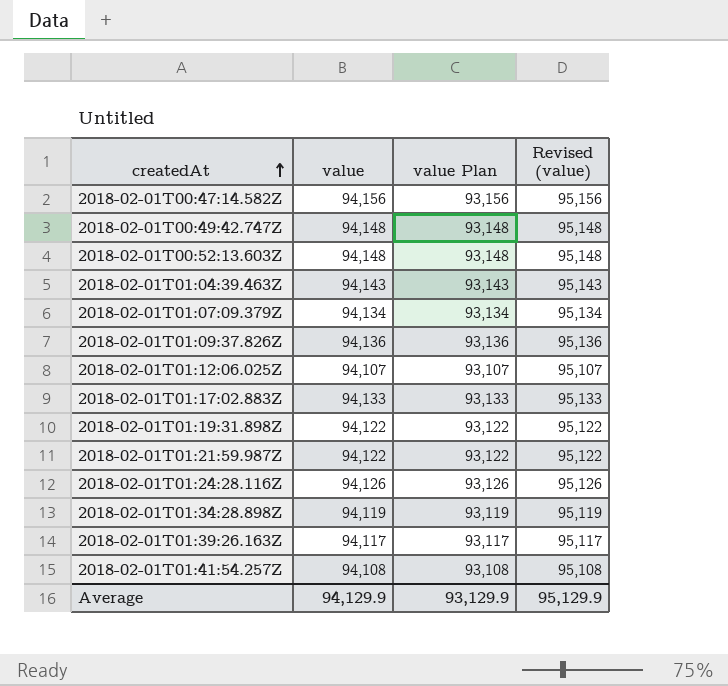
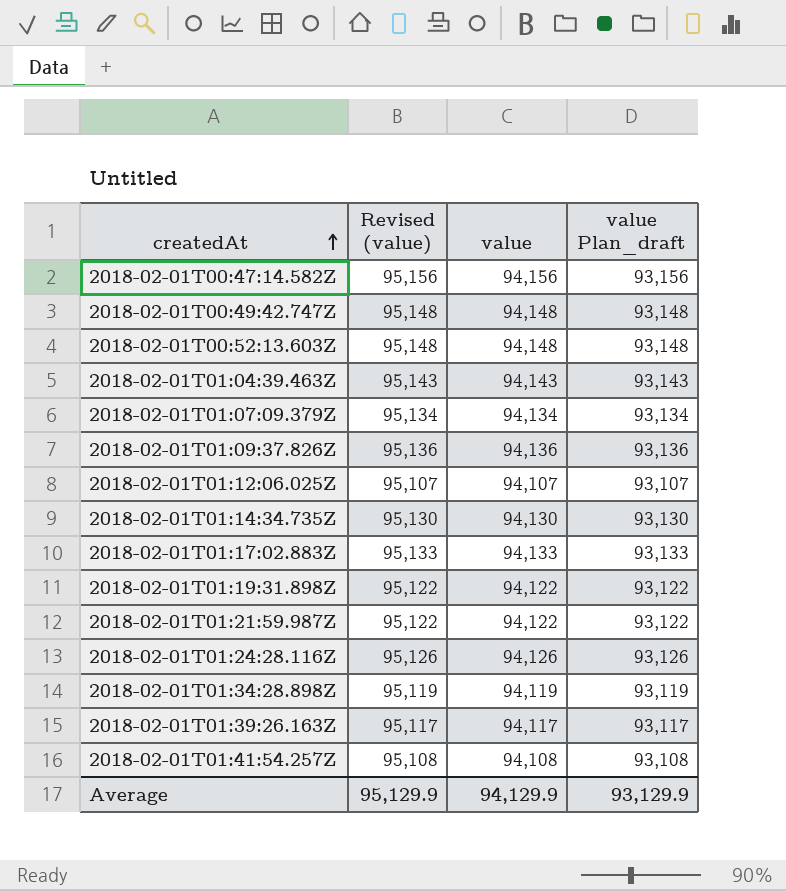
column Revised (value) | position: 4 -> 2
column name: value Plan -> value Plan_draft
row 2018-02-01T01:14:34.735Z: none -> 95,130 | 94,130 | 93,130

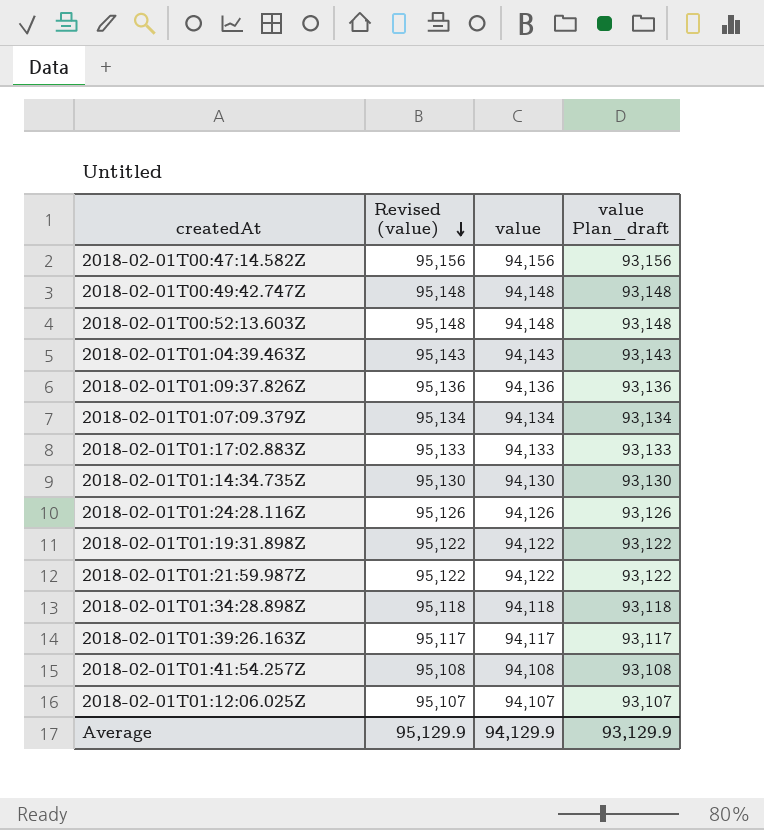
row order: createdAt ascending -> Revised (value) descending
2018-02-01T01:34:28.898Z | Revised (value): 95,119 -> 95,118
2018-02-01T01:34:28.898Z | value: 94,119 -> 94,118
2018-02-01T01:34:28.898Z | value Plan_draft: 93,119 -> 93,118

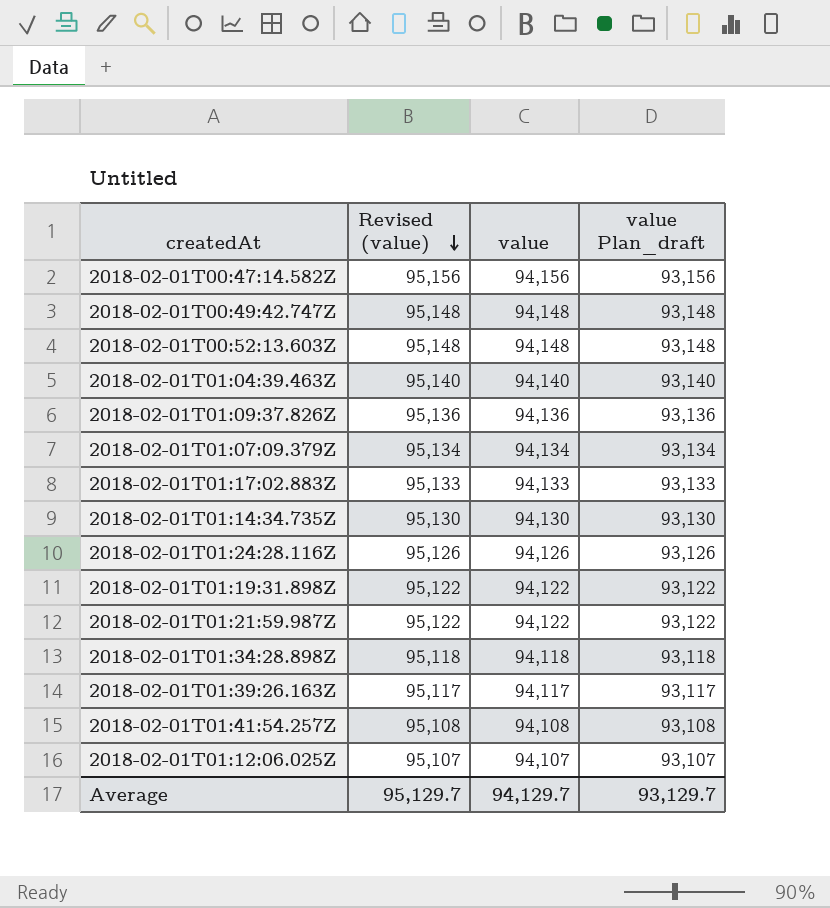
2018-02-01T01:04:39.463Z | Revised (value): 95,143 -> 95,140
2018-02-01T01:04:39.463Z | value: 94,143 -> 94,140
2018-02-01T01:04:39.463Z | value Plan_draft: 93,143 -> 93,140
Average | Revised (value): 95,129.9 -> 95,129.7
Average | value: 94,129.9 -> 94,129.7
Average | value Plan_draft: 93,129.9 -> 93,129.7

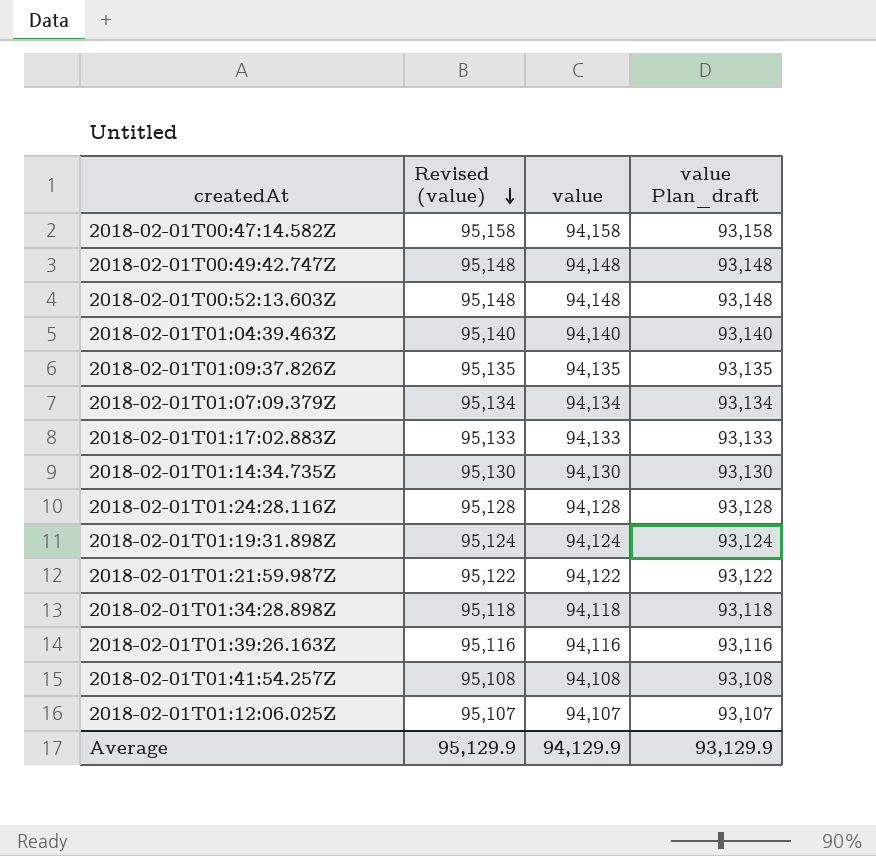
2018-02-01T00:47:14.582Z | Revised (value): 95,156 -> 95,158
2018-02-01T00:47:14.582Z | value: 94,156 -> 94,158
2018-02-01T00:47:14.582Z | value Plan_draft: 93,156 -> 93,158
2018-02-01T01:09:37.826Z | Revised (value): 95,136 -> 95,135
2018-02-01T01:09:37.826Z | value: 94,136 -> 94,135
2018-02-01T01:09:37.826Z | value Plan_draft: 93,136 -> 93,135
2018-02-01T01:24:28.116Z | Revised (value): 95,126 -> 95,128
2018-02-01T01:24:28.116Z | value: 94,126 -> 94,128
2018-02-01T01:24:28.116Z | value Plan_draft: 93,126 -> 93,128
2018-02-01T01:19:31.898Z | Revised (value): 95,122 -> 95,124
2018-02-01T01:19:31.898Z | value: 94,122 -> 94,124
2018-02-01T01:19:31.898Z | value Plan_draft: 93,122 -> 93,124
2018-02-01T01:39:26.163Z | Revised (value): 95,117 -> 95,116
2018-02-01T01:39:26.163Z | value: 94,117 -> 94,116
2018-02-01T01:39:26.163Z | value Plan_draft: 93,117 -> 93,116
Average | Revised (value): 95,129.7 -> 95,129.9
Average | value: 94,129.7 -> 94,129.9
Average | value Plan_draft: 93,129.7 -> 93,129.9

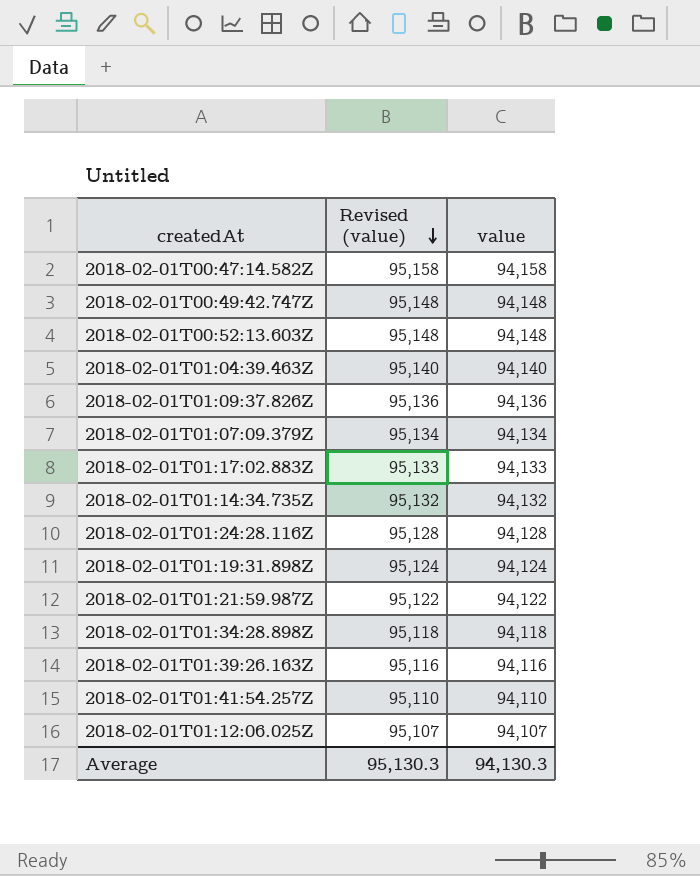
column value Plan_draft | formula: [value] - 1000 -> none
2018-02-01T01:09:37.826Z | Revised (value): 95,135 -> 95,136
2018-02-01T01:09:37.826Z | value: 94,135 -> 94,136
2018-02-01T01:14:34.735Z | Revised (value): 95,130 -> 95,132
2018-02-01T01:14:34.735Z | value: 94,130 -> 94,132
2018-02-01T01:41:54.257Z | Revised (value): 95,108 -> 95,110
2018-02-01T01:41:54.257Z | value: 94,108 -> 94,110
Average | Revised (value): 95,129.9 -> 95,130.3
Average | value: 94,129.9 -> 94,130.3

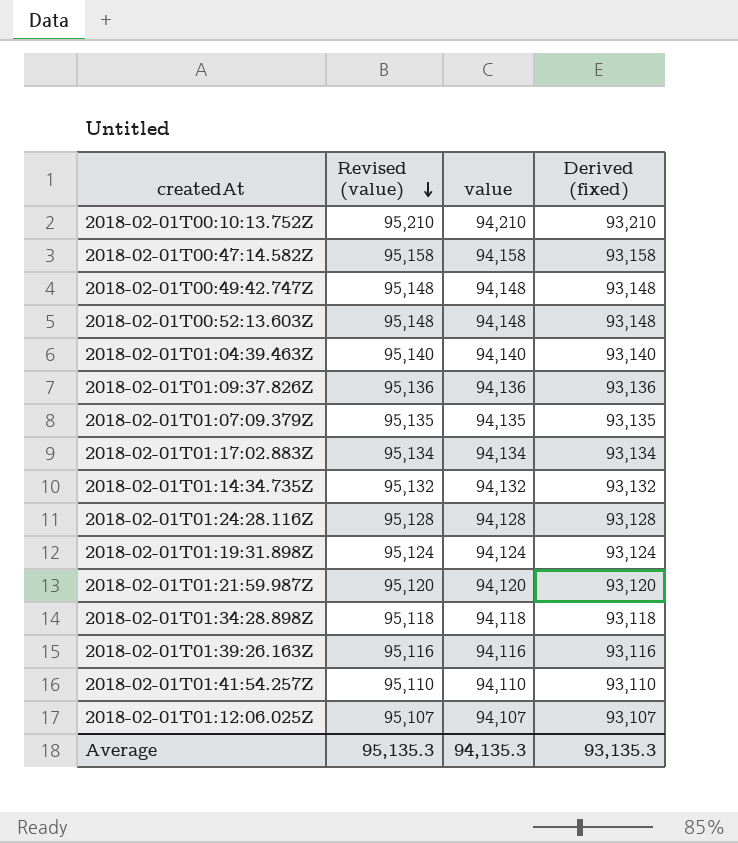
column Derived (fixed) | formula: none -> [value] - 1000
row 2018-02-01T00:10:13.752Z: none -> 95,210 | 94,210 | 93,210
2018-02-01T01:07:09.379Z | Revised (value): 95,134 -> 95,135
2018-02-01T01:07:09.379Z | value: 94,134 -> 94,135
2018-02-01T01:17:02.883Z | Revised (value): 95,133 -> 95,134
2018-02-01T01:17:02.883Z | value: 94,133 -> 94,134
2018-02-01T01:21:59.987Z | Revised (value): 95,122 -> 95,120
2018-02-01T01:21:59.987Z | value: 94,122 -> 94,120
Average | Revised (value): 95,130.3 -> 95,135.3
Average | value: 94,130.3 -> 94,135.3

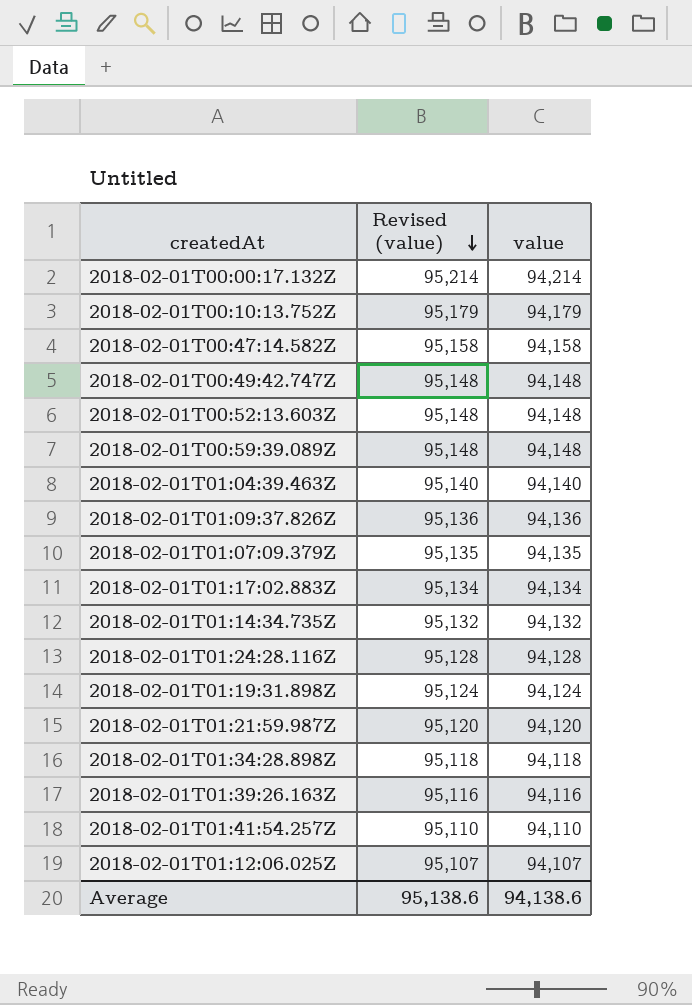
column Derived (fixed) | formula: [value] - 1000 -> none
row 2018-02-01T00:00:17.132Z: none -> 95,214 | 94,214
2018-02-01T00:10:13.752Z | Revised (value): 95,210 -> 95,179
2018-02-01T00:10:13.752Z | value: 94,210 -> 94,179
row 2018-02-01T00:59:39.089Z: none -> 95,148 | 94,148
Average | Revised (value): 95,135.3 -> 95,138.6
Average | value: 94,135.3 -> 94,138.6

